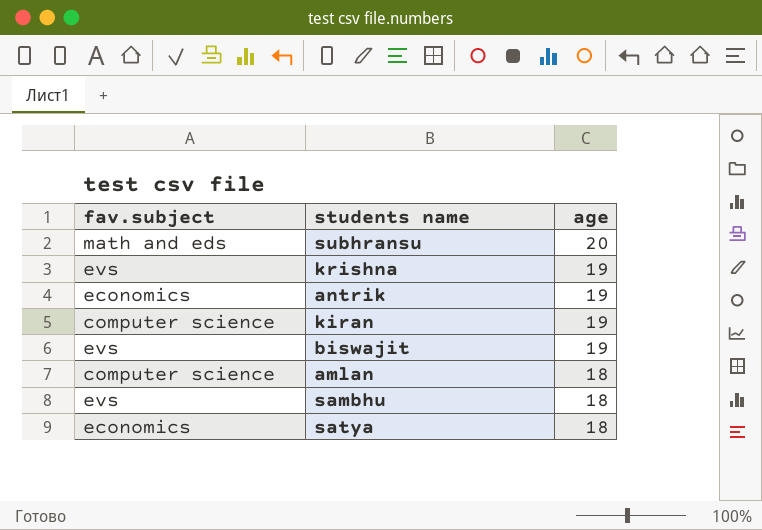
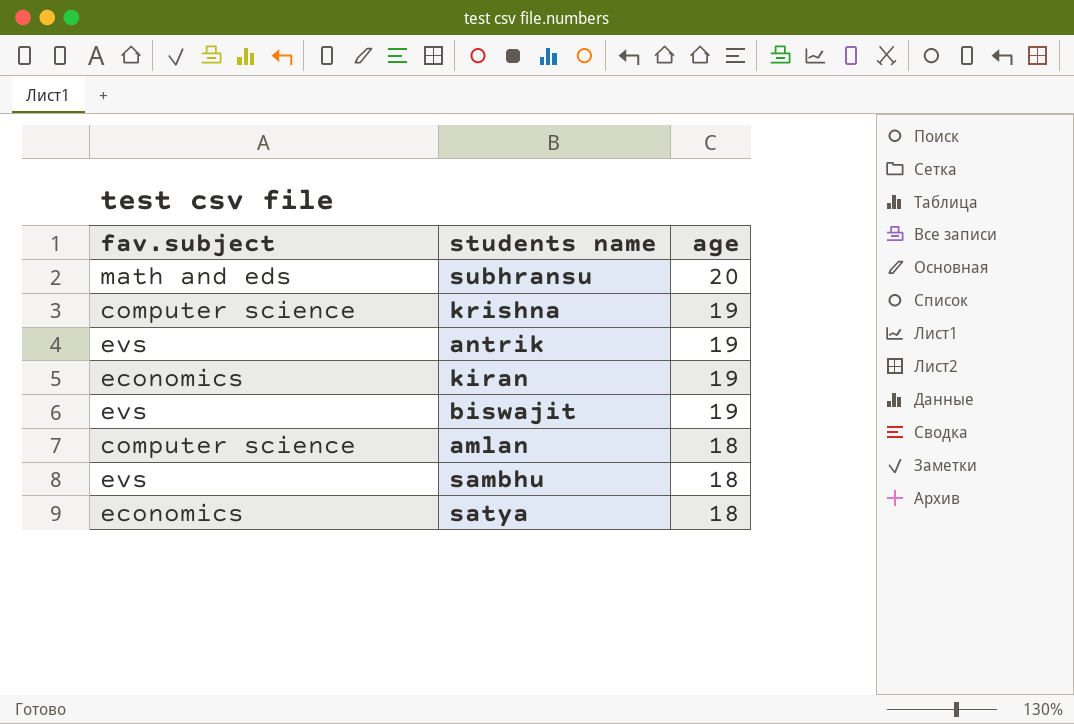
krishna | fav.subject: evs -> computer science
antrik | fav.subject: economics -> evs
kiran | fav.subject: computer science -> economics

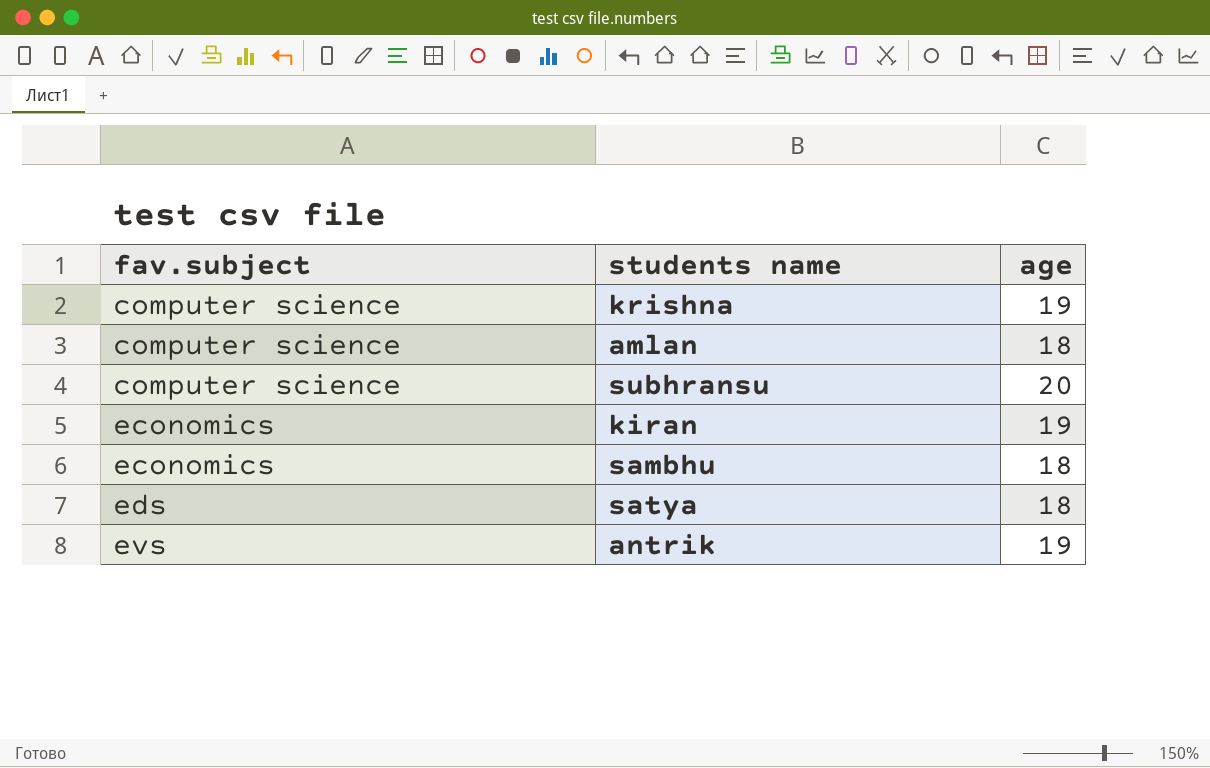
row order: age descending -> fav.subject ascending
row biswajit: evs | 19 -> none
subhransu | fav.subject: math and eds -> computer science
sambhu | fav.subject: evs -> economics
satya | fav.subject: economics -> eds

